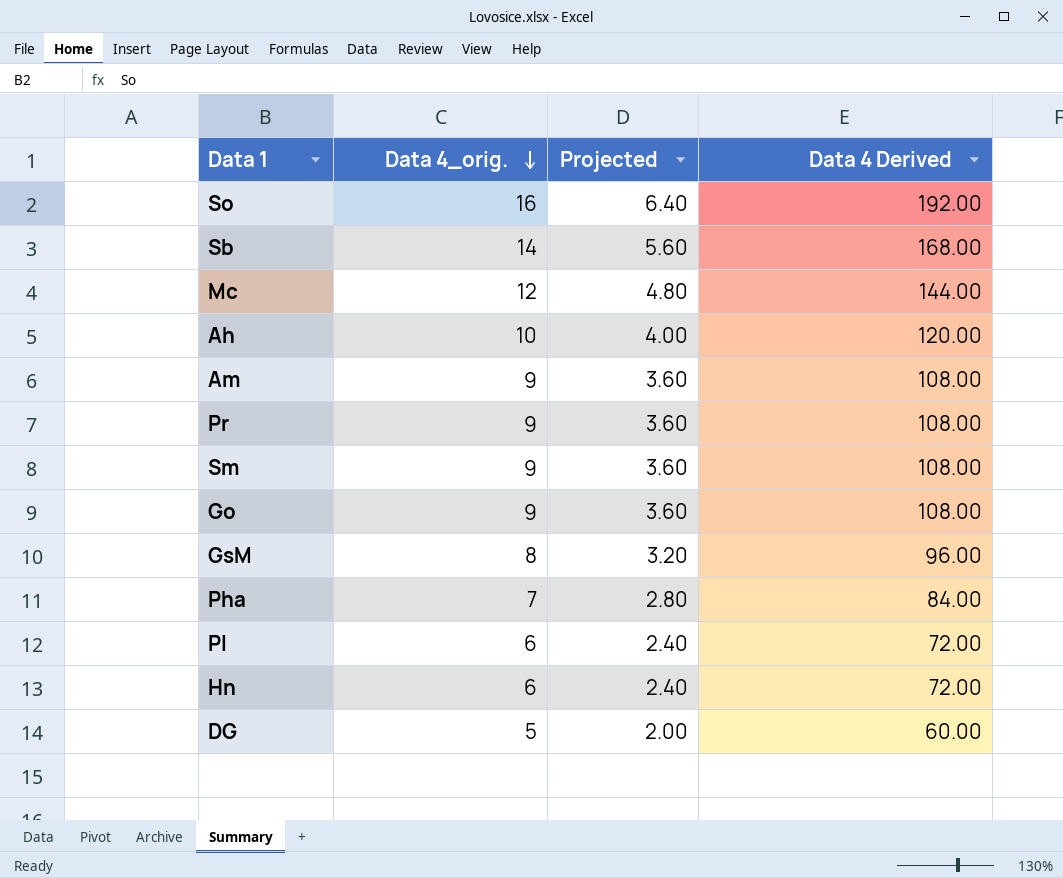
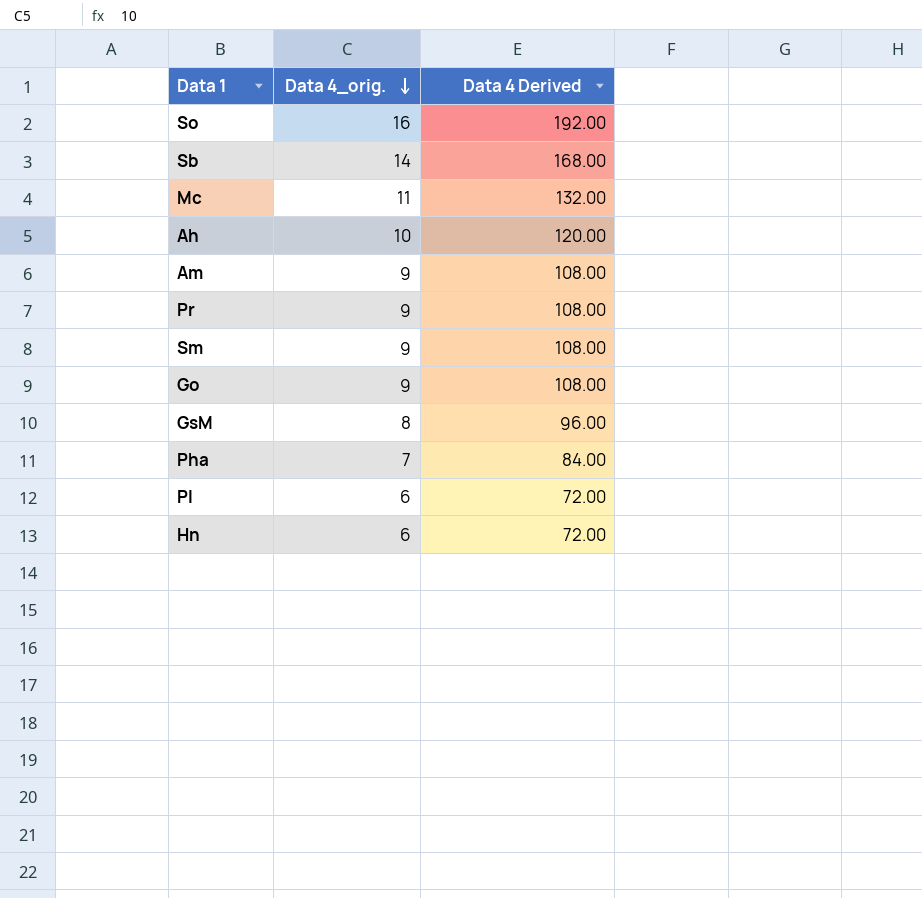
column Projected | formula: [Data 4_orig.] * 0.4 -> none
row DG: 5 | 2.00 | 60.00 -> none
Mc | Data 4_orig.: 12 -> 11
Mc | Data 4 Derived: 144.00 -> 132.00

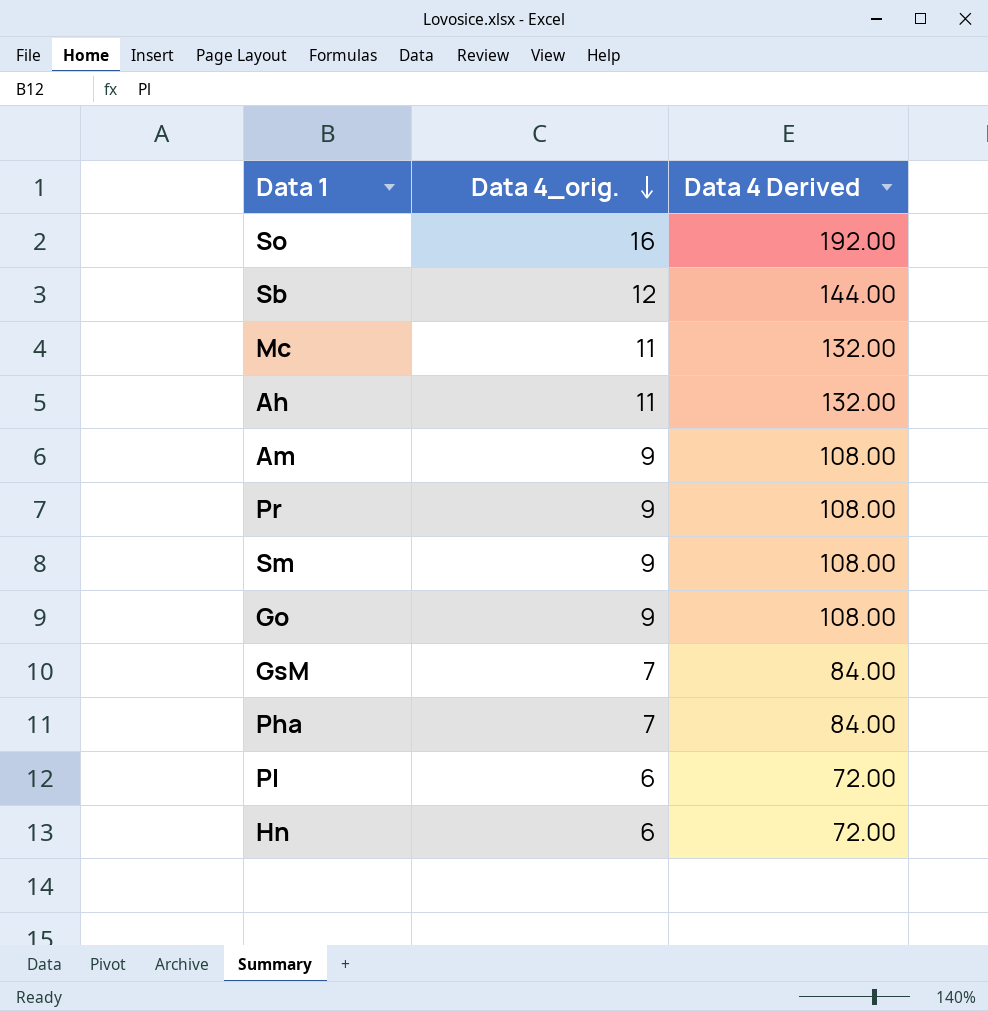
Sb | Data 4_orig.: 14 -> 12
Sb | Data 4 Derived: 168.00 -> 144.00
Ah | Data 4_orig.: 10 -> 11
Ah | Data 4 Derived: 120.00 -> 132.00
GsM | Data 4_orig.: 8 -> 7
GsM | Data 4 Derived: 96.00 -> 84.00

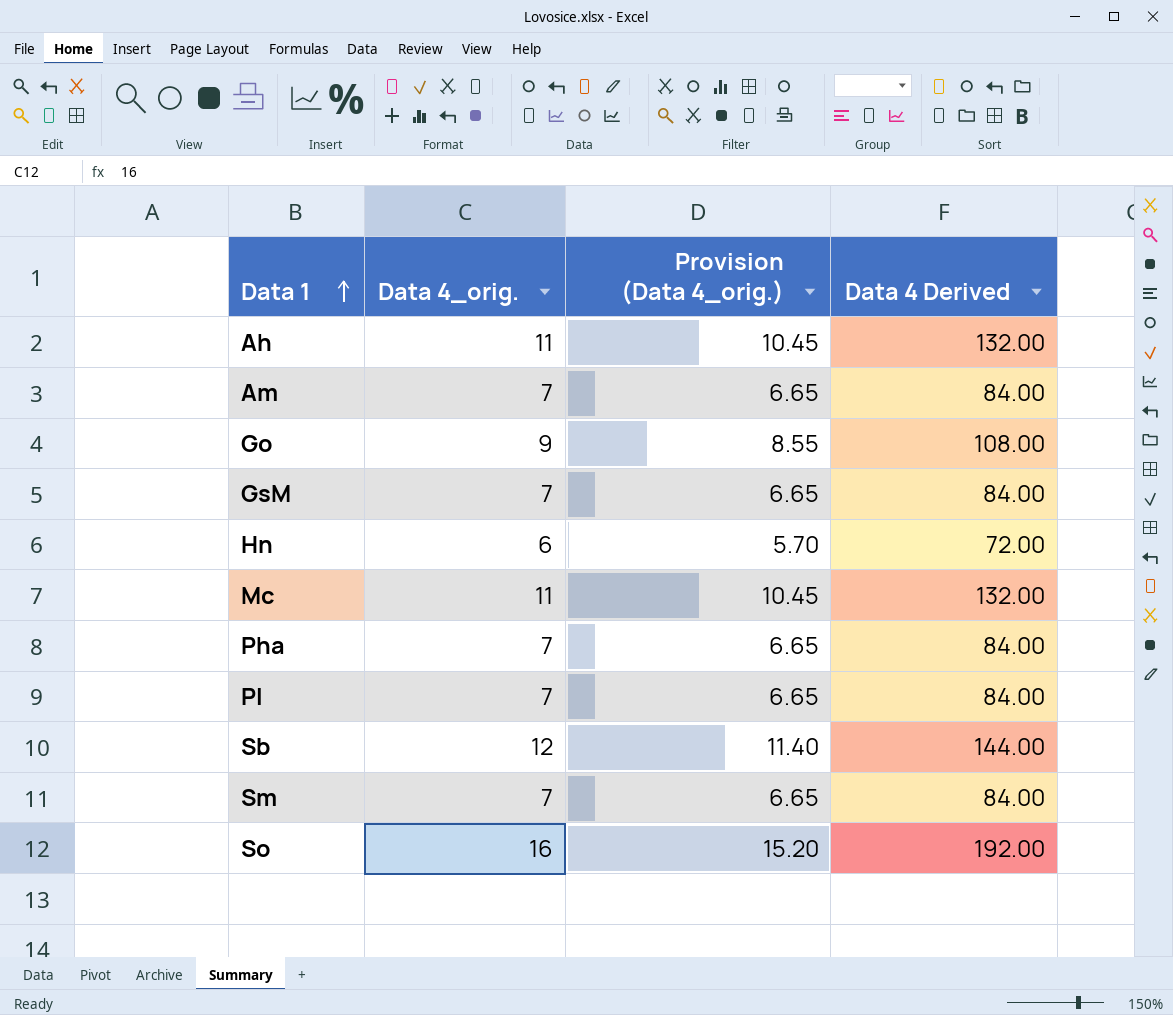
row order: Data 4_orig. descending -> Data 1 ascending
column Provision (Data 4_orig.) | formula: none -> [Data 4_orig.] * 0.95
row Pr: 9 | 108.00 -> none
Am | Data 4_orig.: 9 -> 7
Am | Data 4 Derived: 108.00 -> 84.00
Pl | Data 4_orig.: 6 -> 7
Pl | Data 4 Derived: 72.00 -> 84.00
Sm | Data 4_orig.: 9 -> 7
Sm | Data 4 Derived: 108.00 -> 84.00

